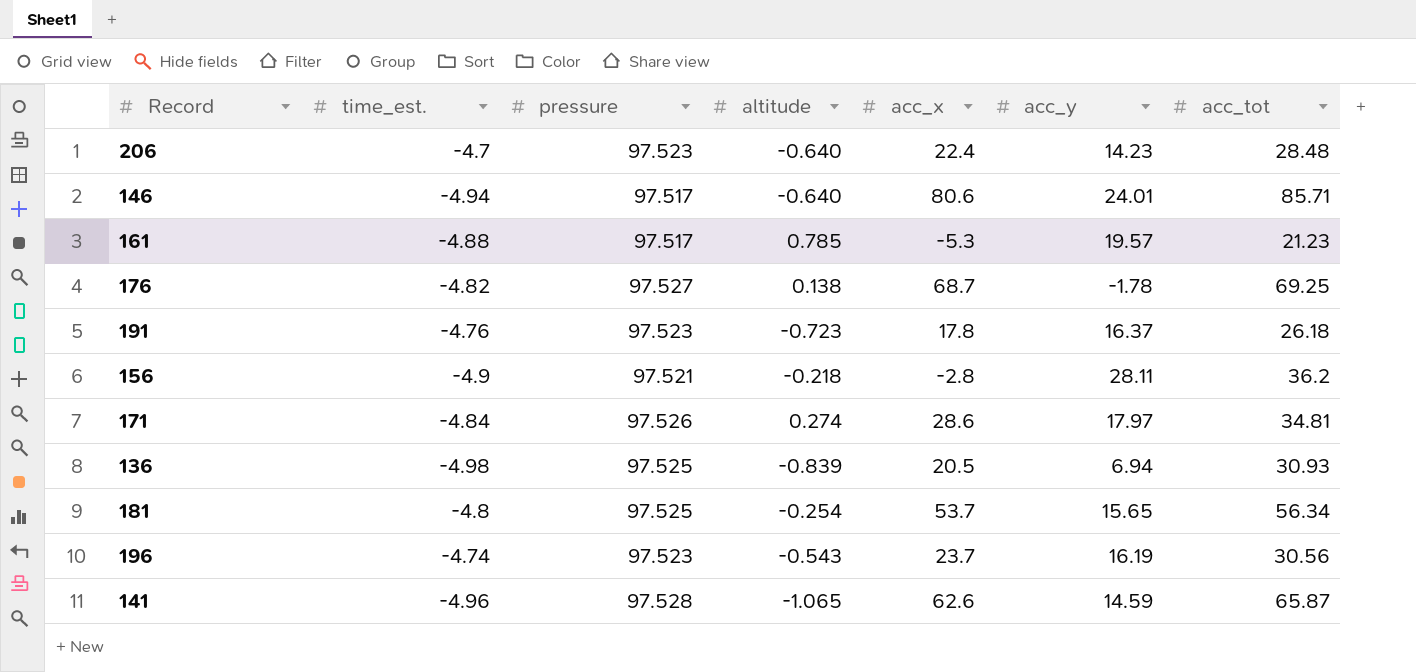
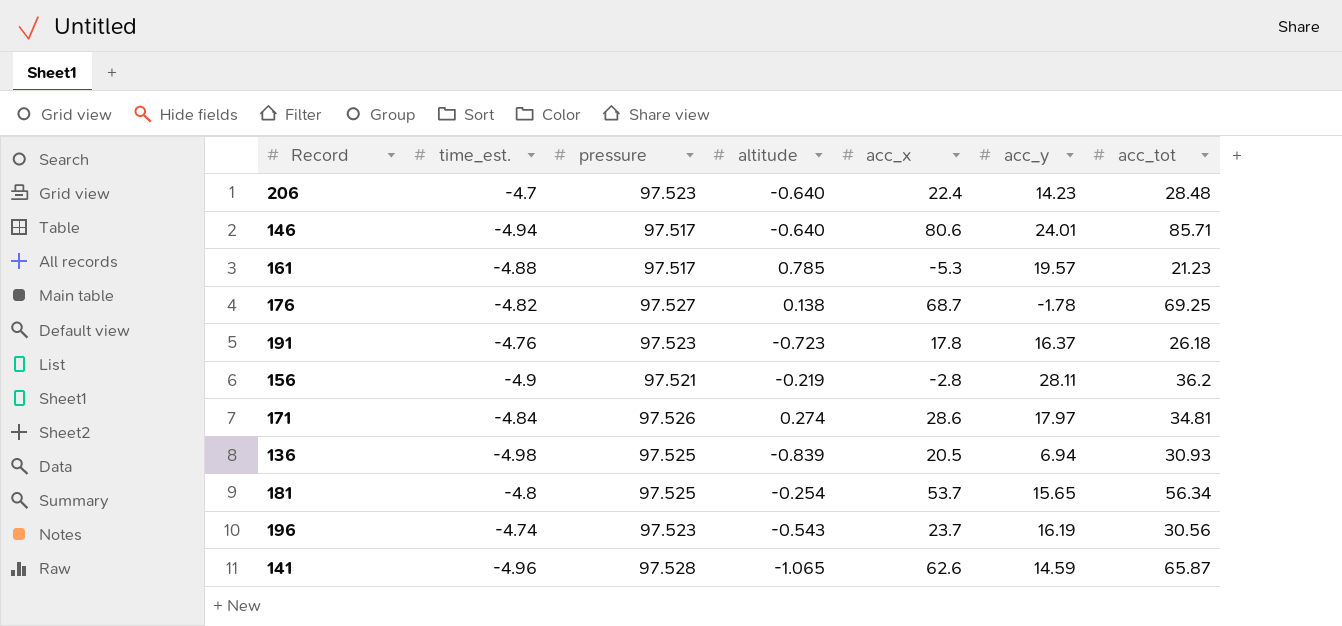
156 | altitude: -0.218 -> -0.219

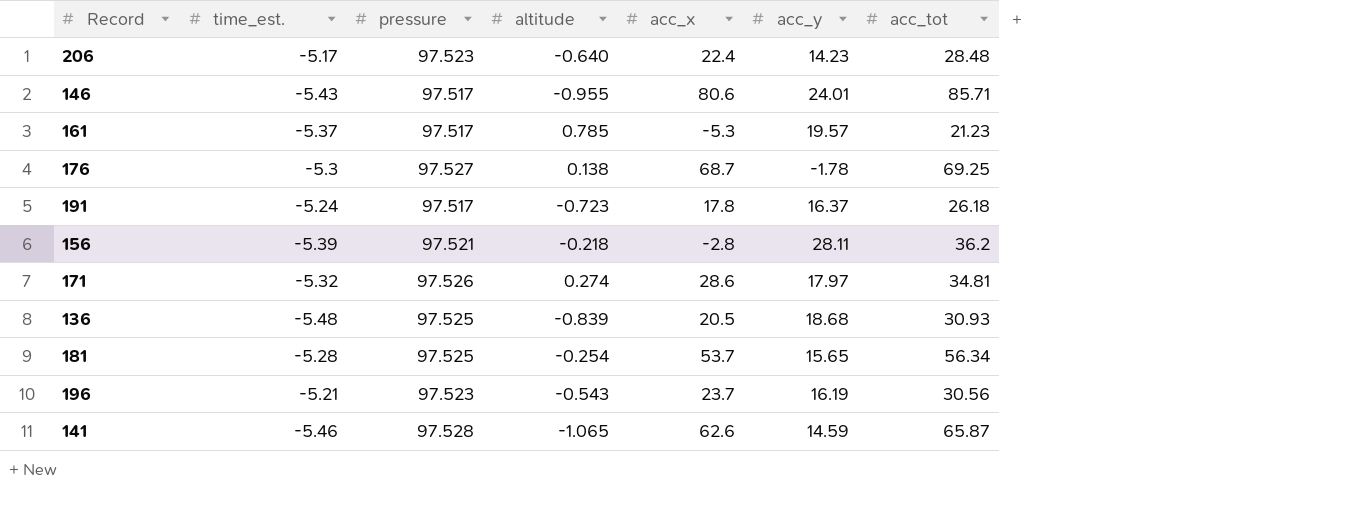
206 | time_est.: -4.7 -> -5.17
146 | time_est.: -4.94 -> -5.43
146 | altitude: -0.640 -> -0.955
161 | time_est.: -4.88 -> -5.37
176 | time_est.: -4.82 -> -5.3
191 | time_est.: -4.76 -> -5.24
191 | pressure: 97.523 -> 97.517
156 | time_est.: -4.9 -> -5.39
156 | altitude: -0.219 -> -0.218
171 | time_est.: -4.84 -> -5.32
136 | time_est.: -4.98 -> -5.48
136 | acc_y: 6.94 -> 18.68
181 | time_est.: -4.8 -> -5.28
196 | time_est.: -4.74 -> -5.21
141 | time_est.: -4.96 -> -5.46

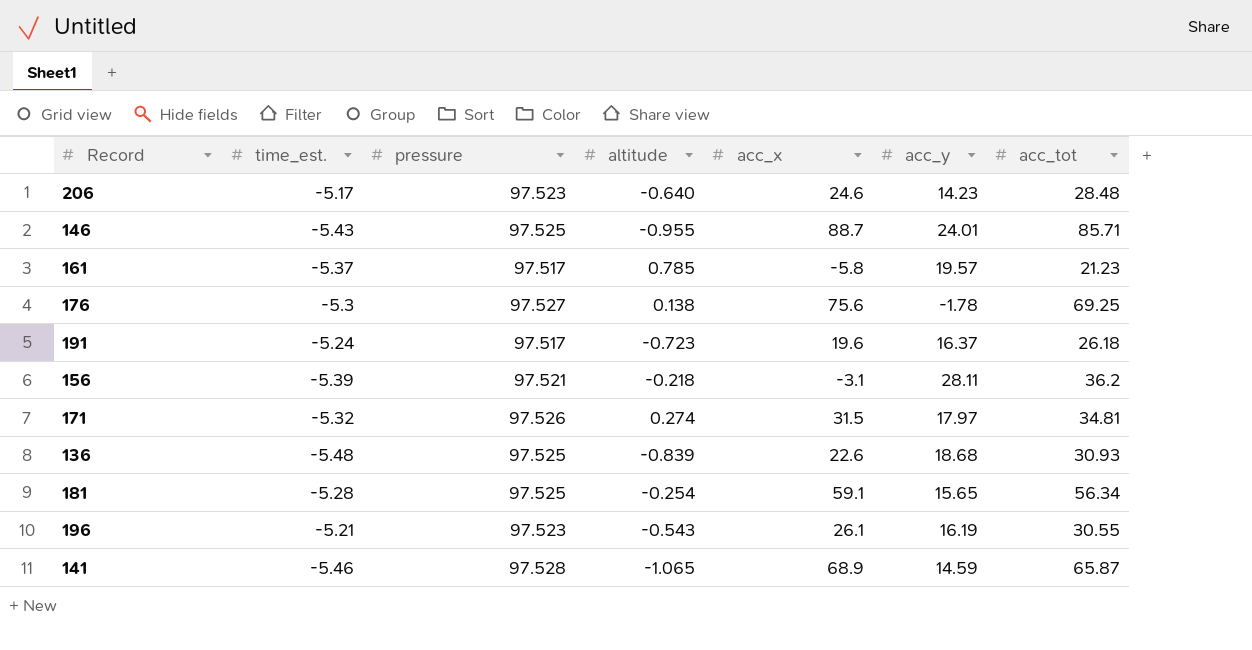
206 | acc_x: 22.4 -> 24.6
146 | pressure: 97.517 -> 97.525
146 | acc_x: 80.6 -> 88.7
161 | acc_x: -5.3 -> -5.8
176 | acc_x: 68.7 -> 75.6
191 | acc_x: 17.8 -> 19.6
156 | acc_x: -2.8 -> -3.1
171 | acc_x: 28.6 -> 31.5
136 | acc_x: 20.5 -> 22.6
181 | acc_x: 53.7 -> 59.1
196 | acc_x: 23.7 -> 26.1
196 | acc_tot: 30.56 -> 30.55
141 | acc_x: 62.6 -> 68.9

